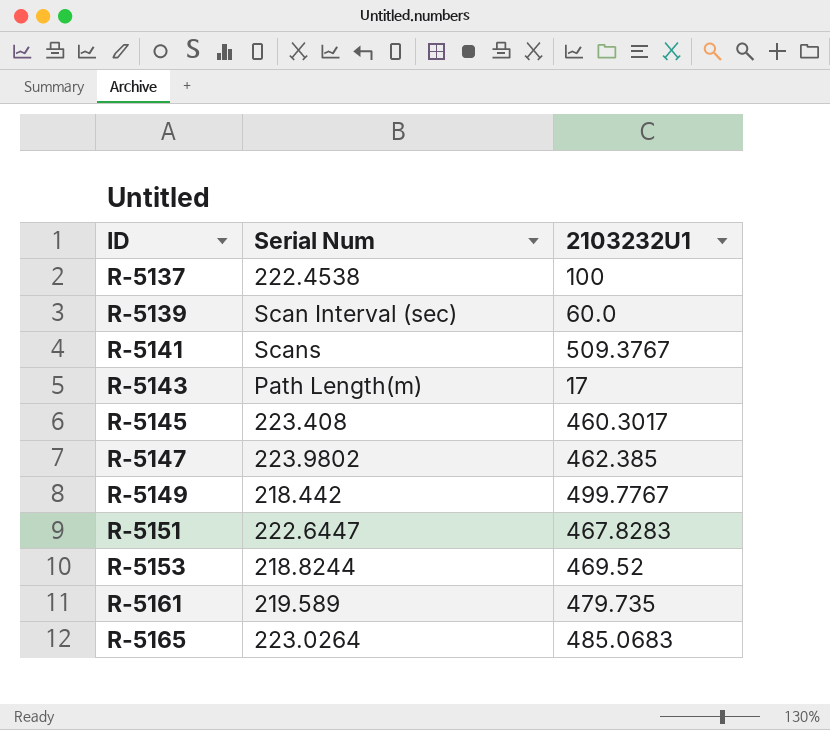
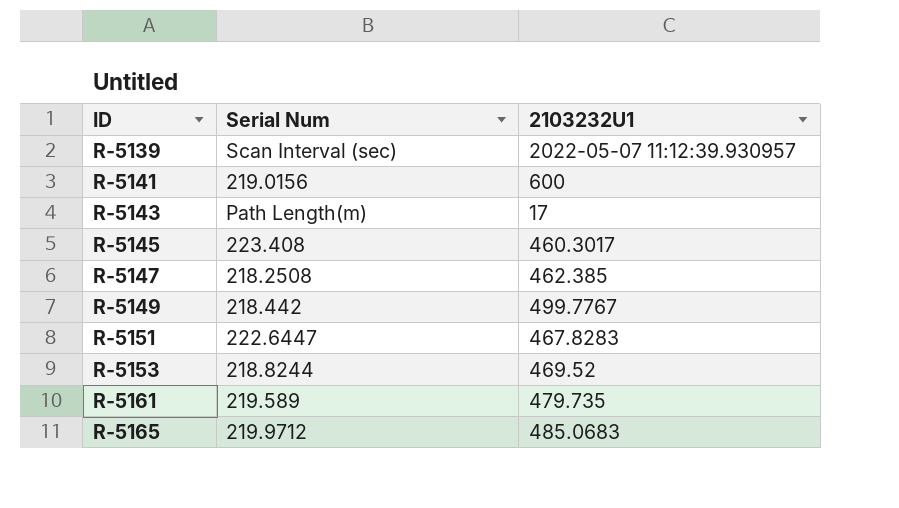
row R-5137: 222.4538 | 100 -> none
R-5139 | 2103232U1: 60.0 -> 2022-05-07 11:12:39.930957
R-5141 | Serial Num: Scans -> 219.0156
R-5141 | 2103232U1: 509.3767 -> 600
R-5147 | Serial Num: 223.9802 -> 218.2508
R-5165 | Serial Num: 223.0264 -> 219.9712

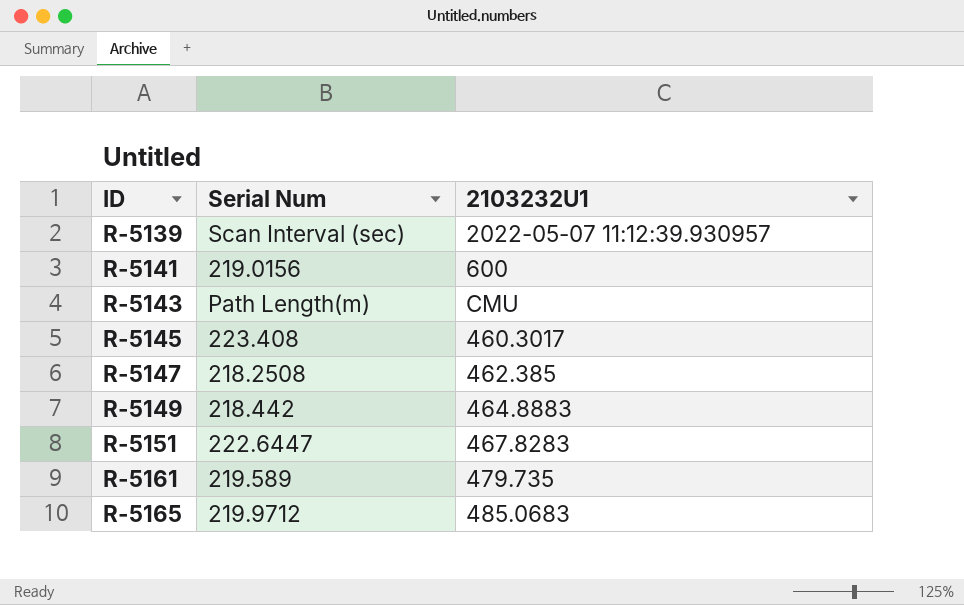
row R-5153: 218.8244 | 469.52 -> none
R-5143 | 2103232U1: 17 -> CMU
R-5149 | 2103232U1: 499.7767 -> 464.8883

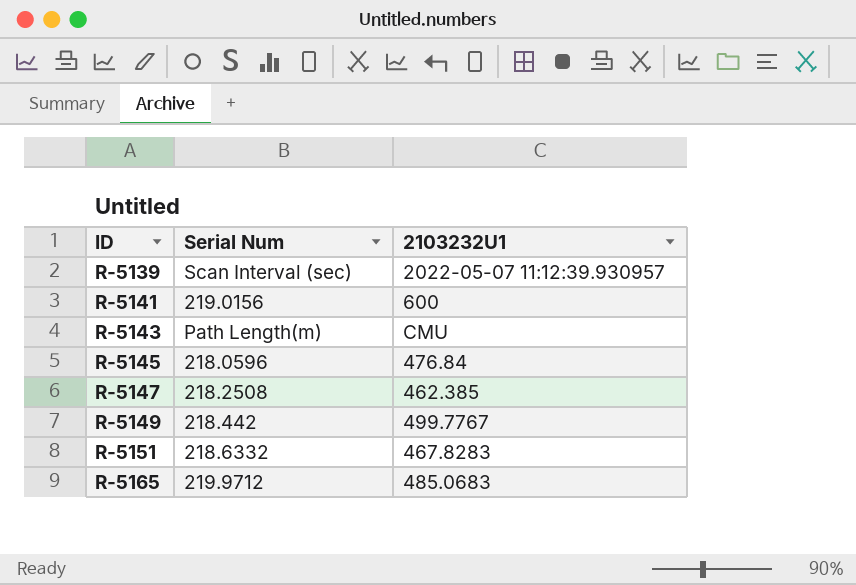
row R-5161: 219.589 | 479.735 -> none
R-5145 | Serial Num: 223.408 -> 218.0596
R-5145 | 2103232U1: 460.3017 -> 476.84
R-5149 | 2103232U1: 464.8883 -> 499.7767
R-5151 | Serial Num: 222.6447 -> 218.6332

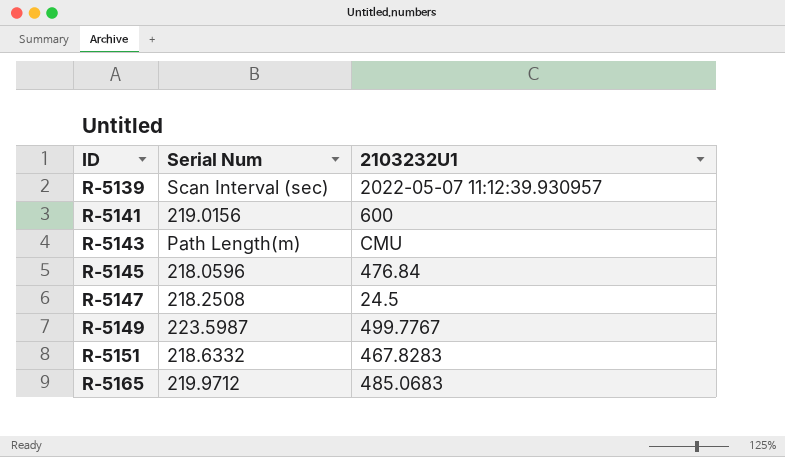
R-5147 | 2103232U1: 462.385 -> 24.5
R-5149 | Serial Num: 218.442 -> 223.5987

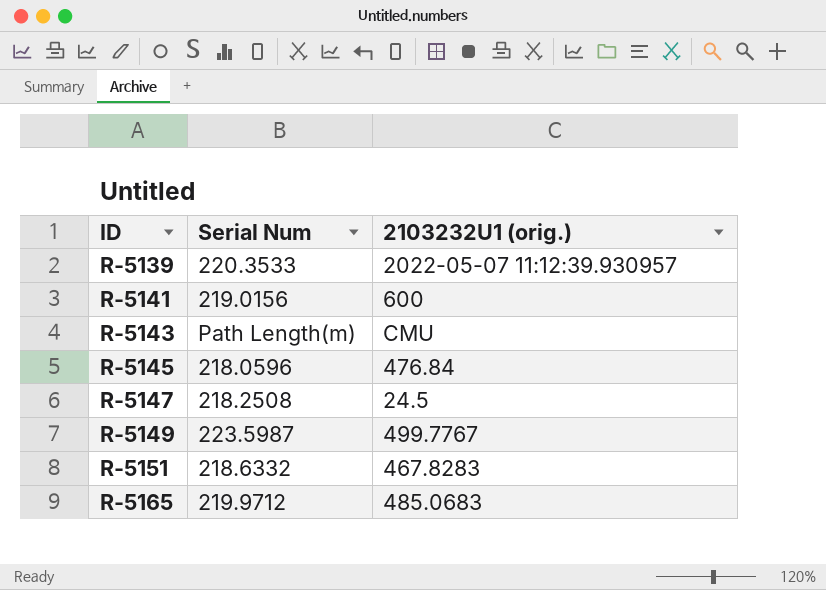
column name: 2103232U1 -> 2103232U1 (orig.)
R-5139 | Serial Num: Scan Interval (sec) -> 220.3533

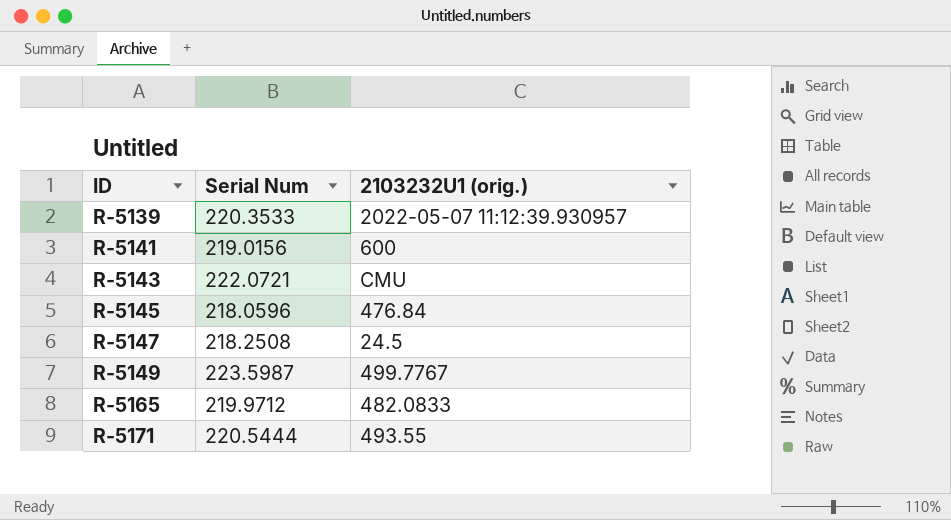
row R-5151: 218.6332 | 467.8283 -> none
R-5143 | Serial Num: Path Length(m) -> 222.0721
R-5165 | 2103232U1 (orig.): 485.0683 -> 482.0833
row R-5171: none -> 220.5444 | 493.55

